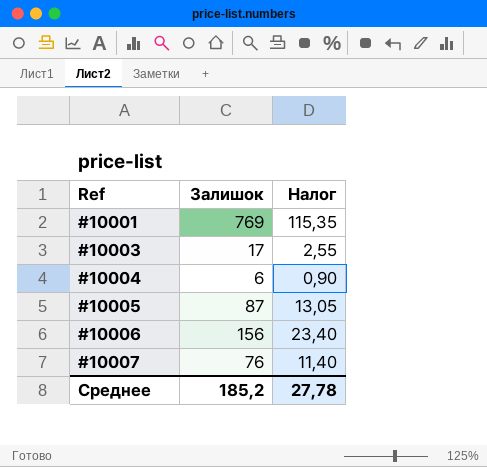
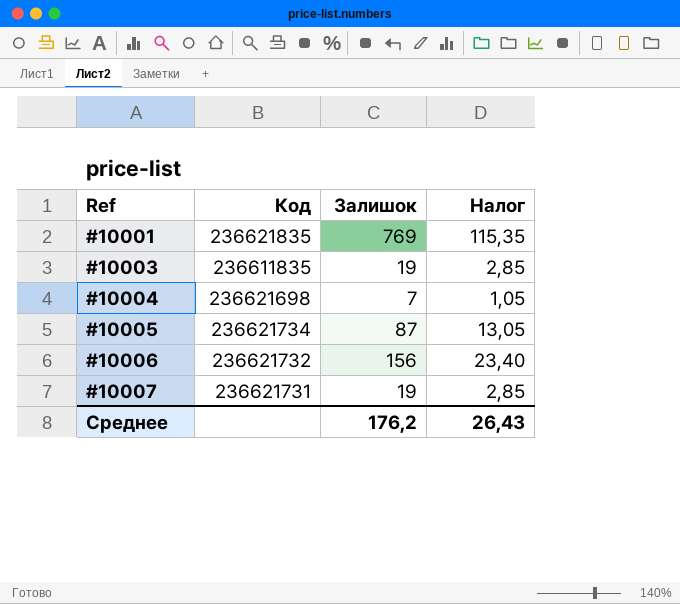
column Код | position: none -> 2
#10003 | Залишок: 17 -> 19
#10003 | Налог: 2,55 -> 2,85
#10004 | Залишок: 6 -> 7
#10004 | Налог: 0,90 -> 1,05
#10007 | Залишок: 76 -> 19
#10007 | Налог: 11,40 -> 2,85
Среднее | Залишок: 185,2 -> 176,2
Среднее | Налог: 27,78 -> 26,43

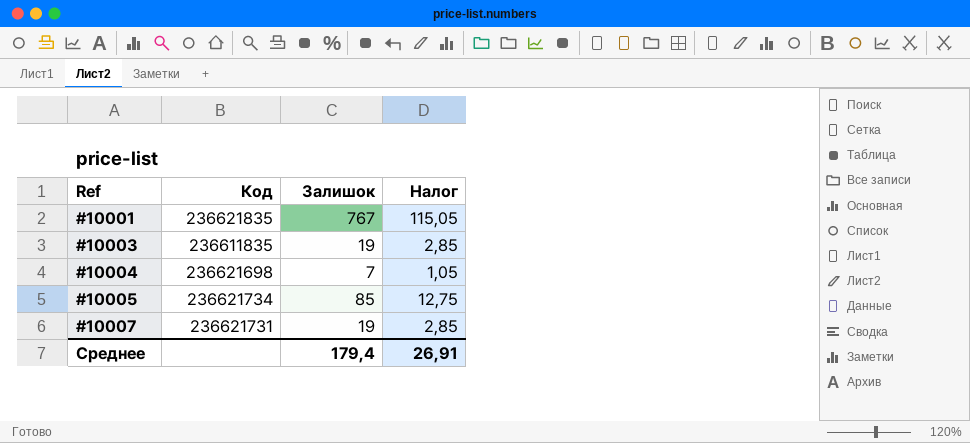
row #10006: 236621732 | 156 | 23,40 -> none
#10001 | Залишок: 769 -> 767
#10001 | Налог: 115,35 -> 115,05
#10005 | Залишок: 87 -> 85
#10005 | Налог: 13,05 -> 12,75
Среднее | Залишок: 176,2 -> 179,4
Среднее | Налог: 26,43 -> 26,91

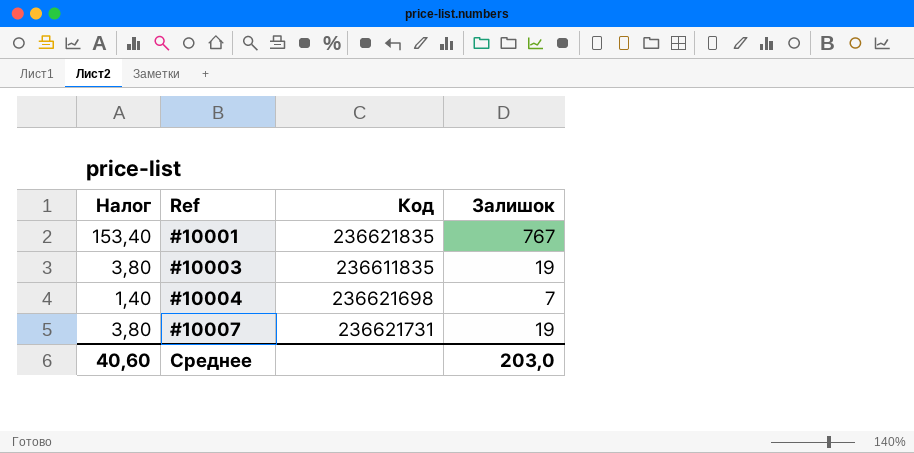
column Налог | formula: [Залишок] * 0,15 -> [Залишок] * 0,2
column Налог | position: 4 -> 1
row #10005: 236621734 | 85 | 12,75 -> none
Среднее | Налог: 26,91 -> 40,60
Среднее | Залишок: 179,4 -> 203,0

